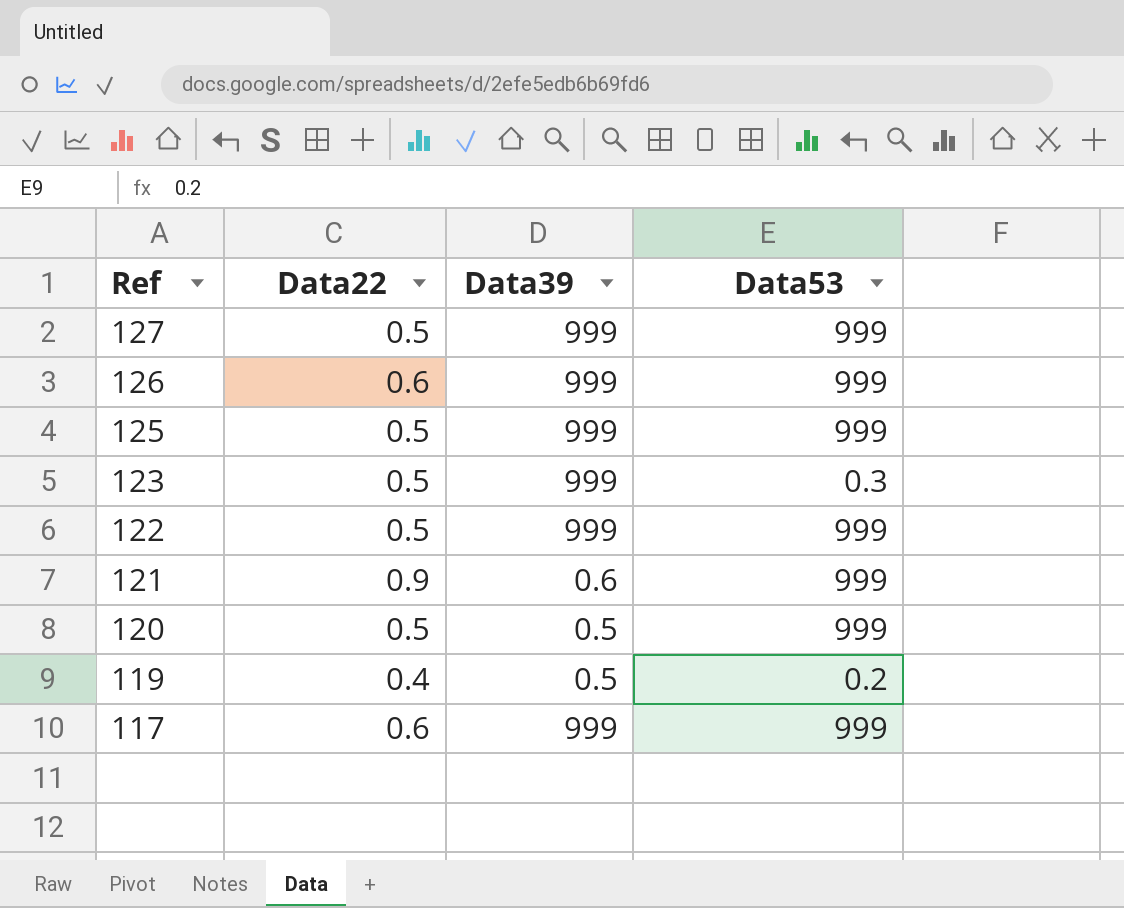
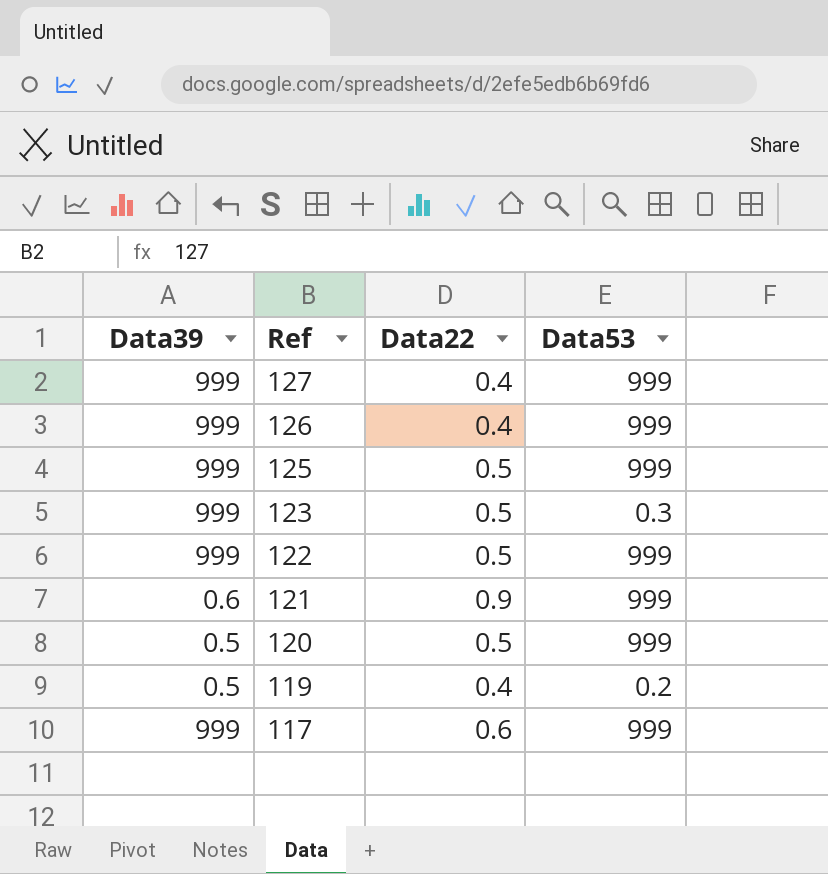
column Data39 | position: 3 -> 1
127 | Data22: 0.5 -> 0.4
126 | Data22: 0.6 -> 0.4

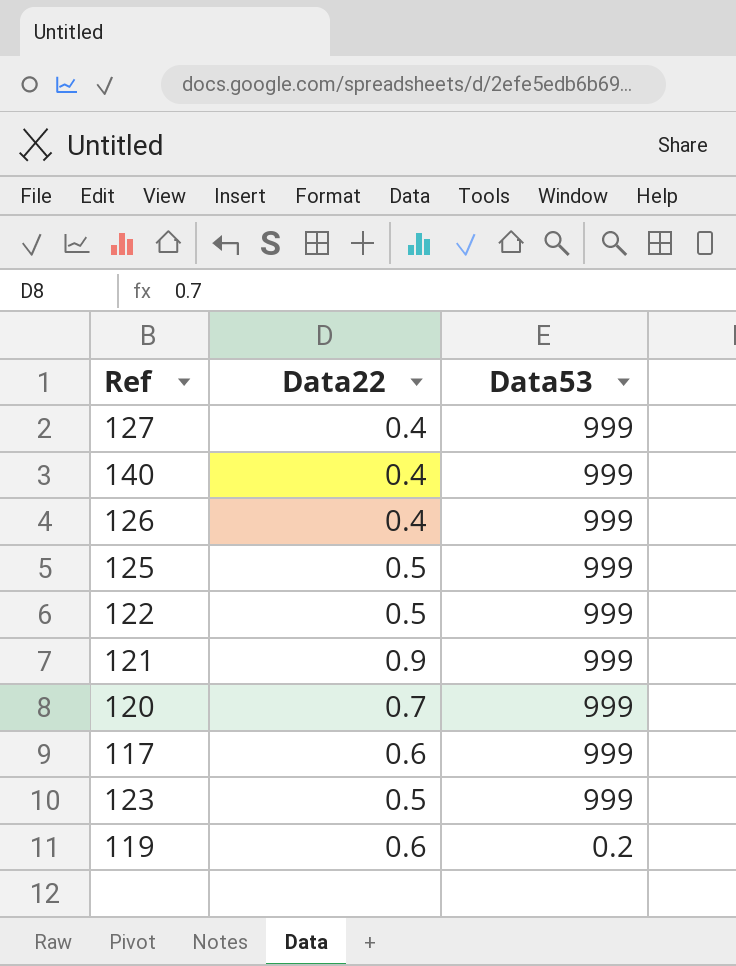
row order: Ref descending -> Data53 descending
column Data39 | position: 1 -> none
row 140: none -> 0.4 | 999
120 | Data22: 0.5 -> 0.7
123 | Data53: 0.3 -> 999
119 | Data22: 0.4 -> 0.6

